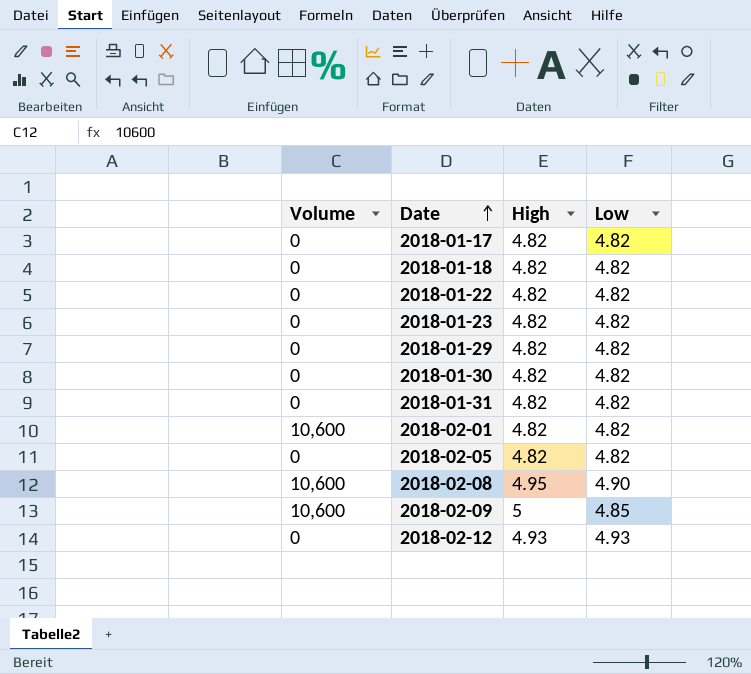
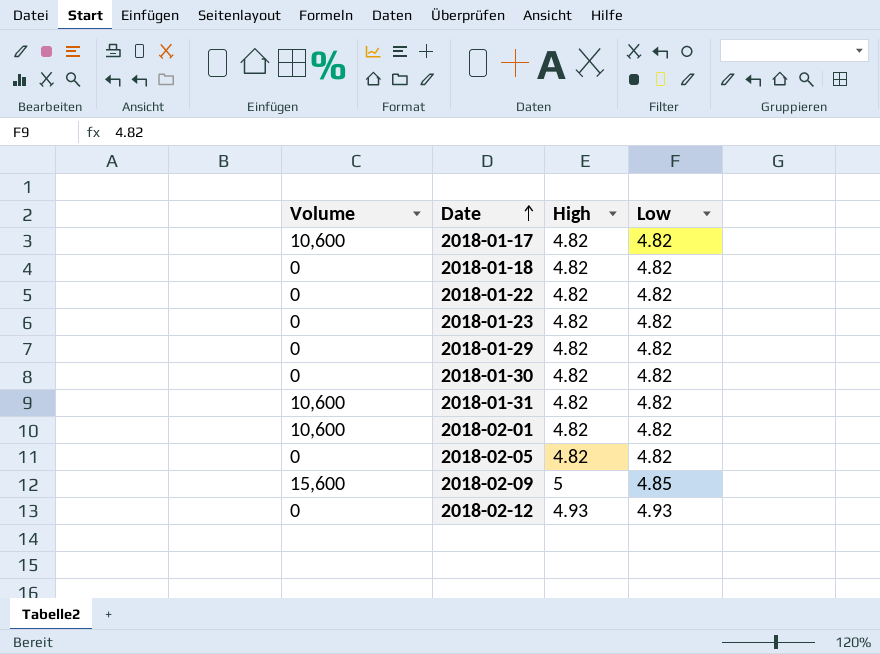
row 2018-02-08: 10,600 | 4.95 | 4.90 -> none
2018-01-17 | Volume: 0 -> 10,600
2018-01-31 | Volume: 0 -> 10,600
2018-02-09 | Volume: 10,600 -> 15,600

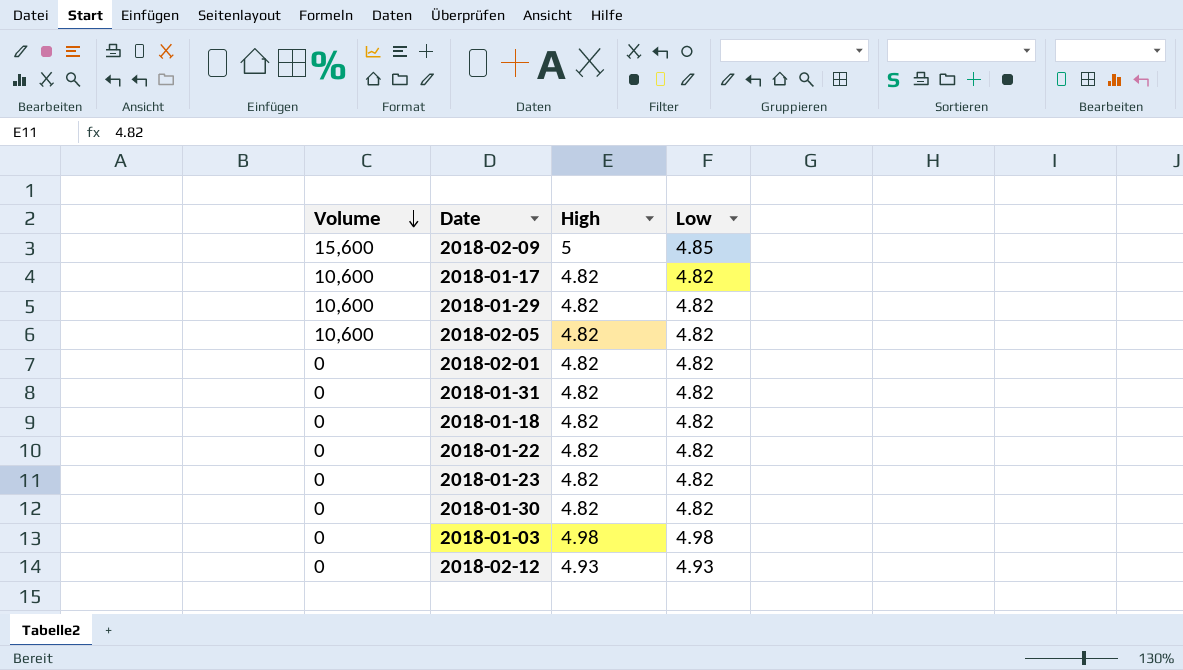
row order: Date ascending -> Volume descending
2018-01-29 | Volume: 0 -> 10,600
2018-02-05 | Volume: 0 -> 10,600
2018-02-01 | Volume: 10,600 -> 0
2018-01-31 | Volume: 10,600 -> 0
row 2018-01-03: none -> 0 | 4.98 | 4.98

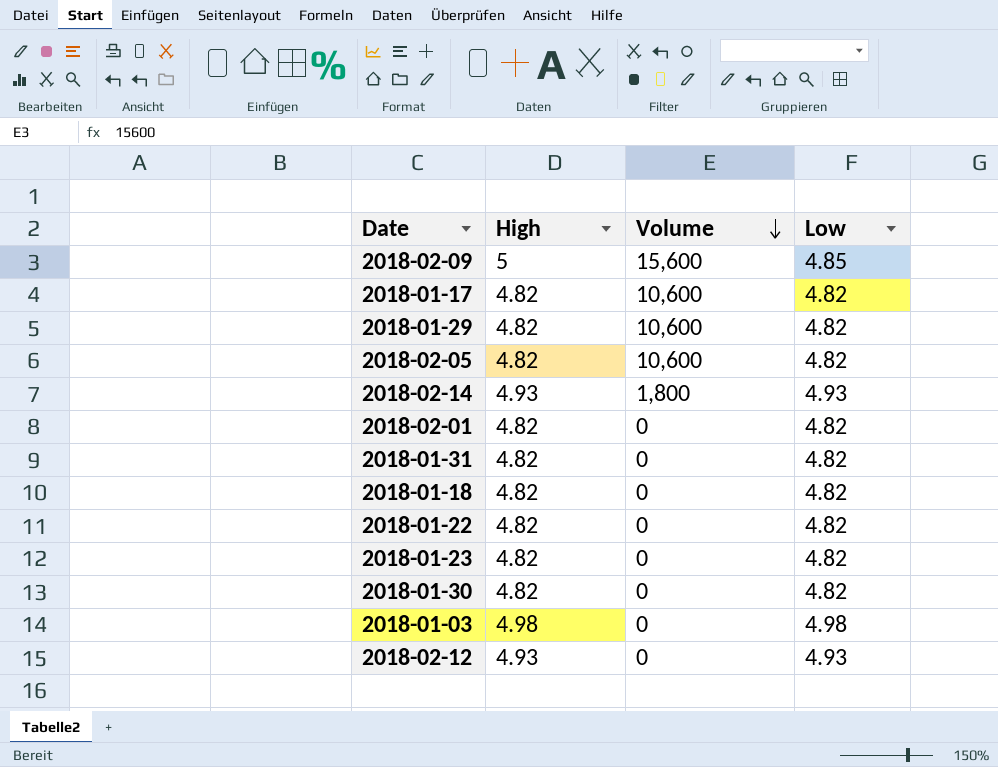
column Volume | position: 1 -> 3
row 2018-02-14: none -> 4.93 | 1,800 | 4.93

